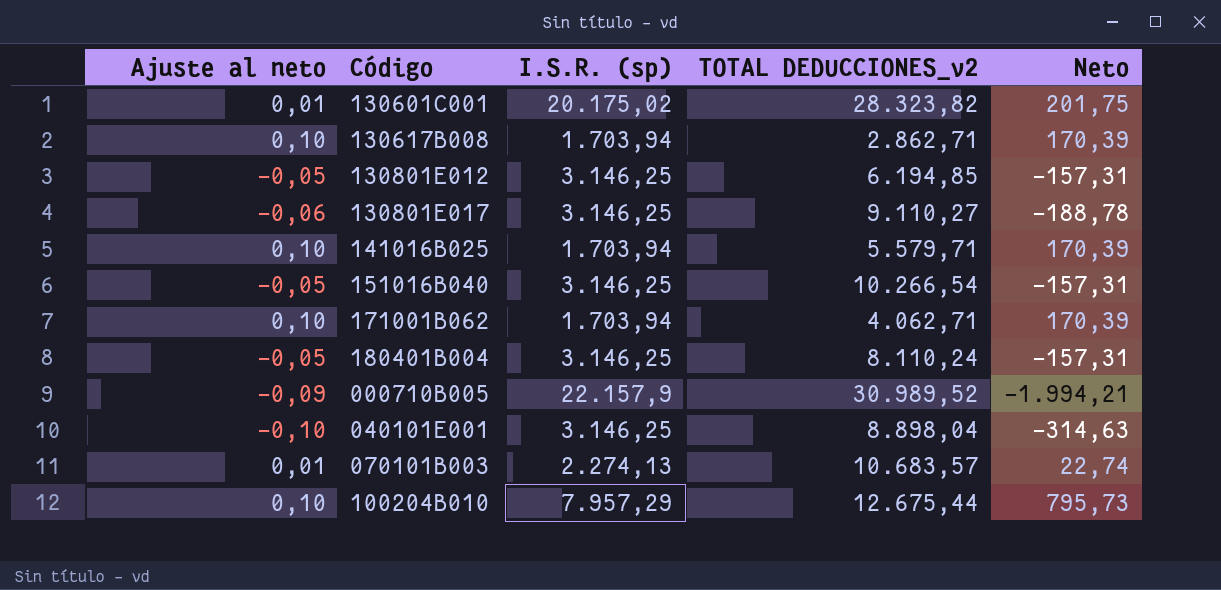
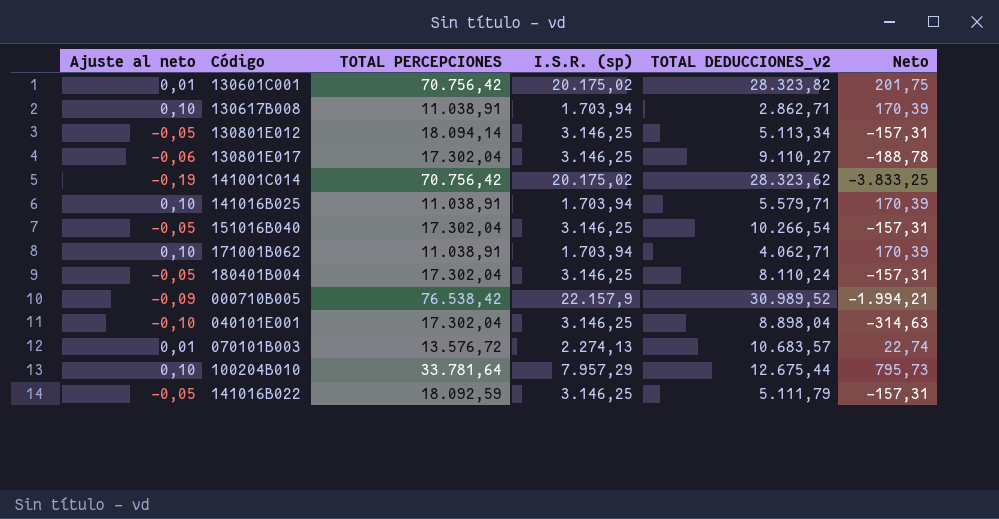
column TOTAL PERCEPCIONES | position: none -> 3
130801E012 | TOTAL DEDUCCIONES_v2: 6.194,85 -> 5.113,34
row 141001C014: none -> -0,19 | 70.756,42 | 20.175,02 | 28.323,62 | -3.833,25
row 141016B022: none -> -0,05 | 18.092,59 | 3.146,25 | 5.111,79 | -157,31

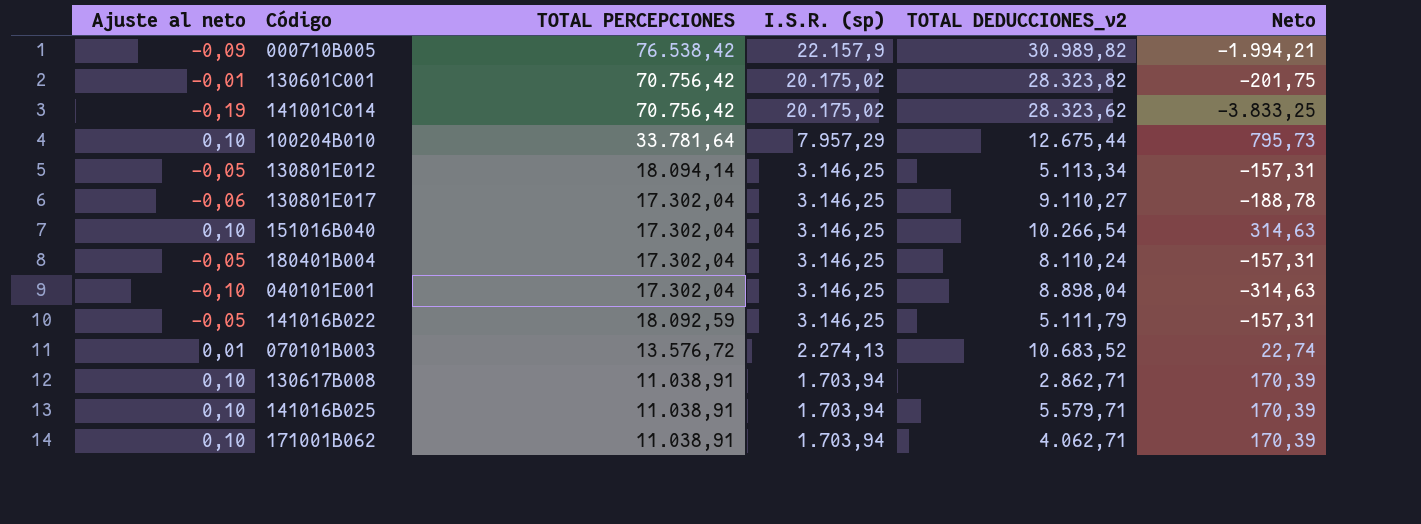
row order: none -> I.S.R. (sp) descending
000710B005 | TOTAL DEDUCCIONES_v2: 30.989,52 -> 30.989,82
130601C001 | Ajuste al neto: 0,01 -> -0,01
130601C001 | Neto: 201,75 -> -201,75
151016B040 | Ajuste al neto: -0,05 -> 0,10
151016B040 | Neto: -157,31 -> 314,63
070101B003 | TOTAL DEDUCCIONES_v2: 10.683,57 -> 10.683,52

